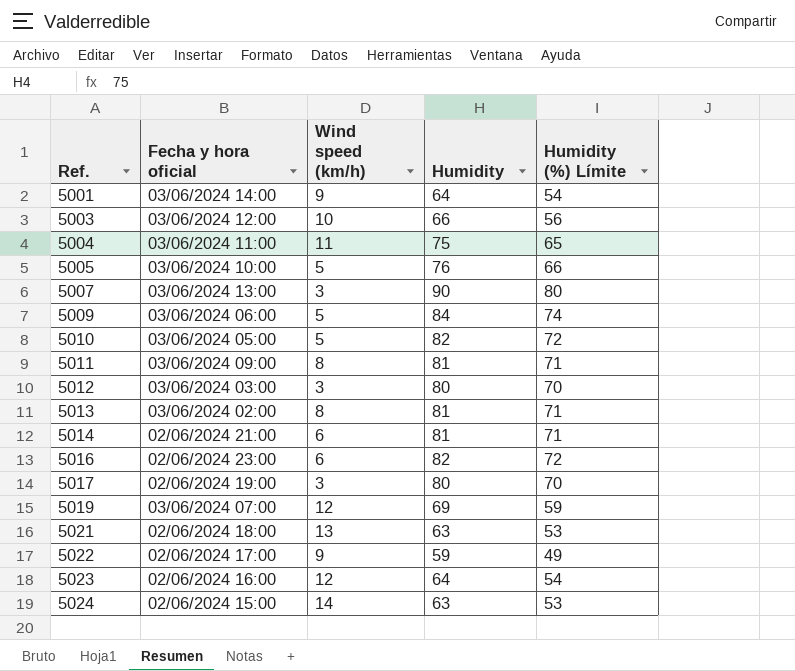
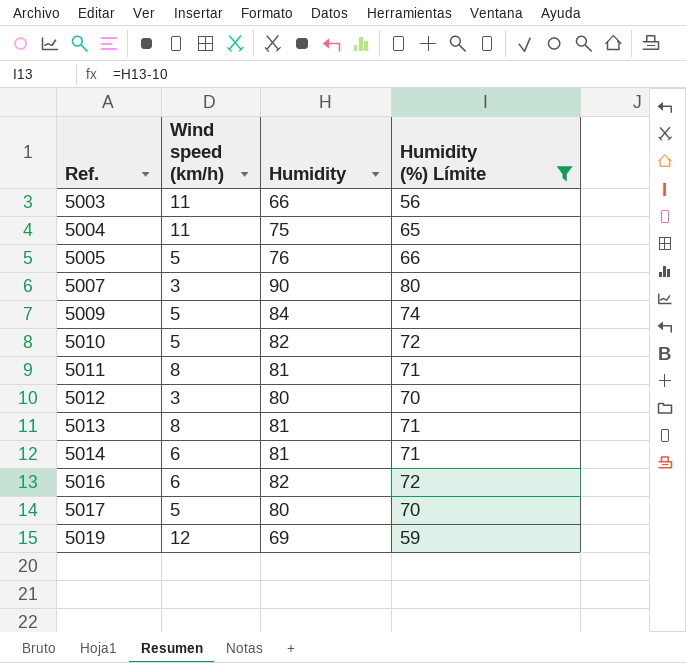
filter: none -> Humidity (%) Límite >= 56
column Fecha y hora oficial | position: 2 -> none
5003 | Wind speed (km/h): 10 -> 11
5017 | Wind speed (km/h): 3 -> 5

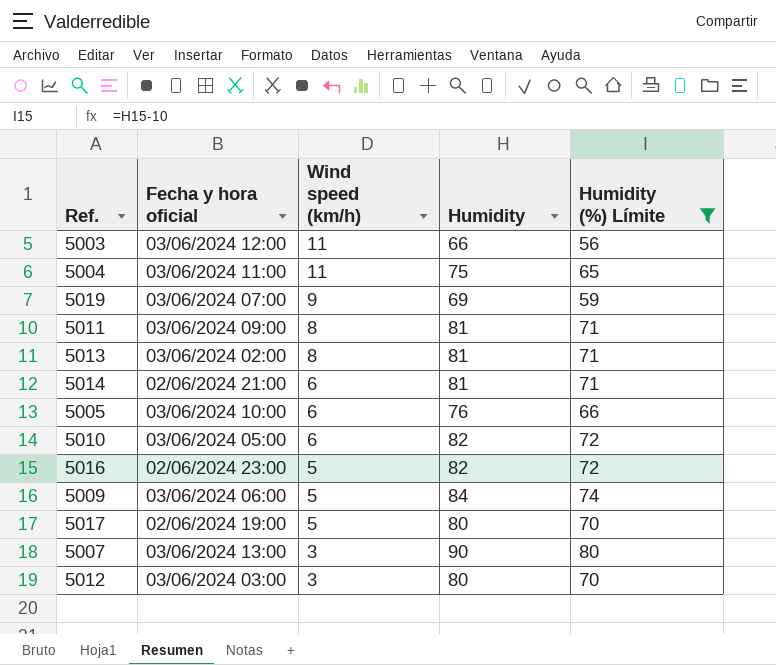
row order: Ref. ascending -> Wind speed (km/h) descending
column Fecha y hora oficial | position: none -> 2
5019 | Wind speed (km/h): 12 -> 9
5005 | Wind speed (km/h): 5 -> 6
5010 | Wind speed (km/h): 5 -> 6
5016 | Wind speed (km/h): 6 -> 5

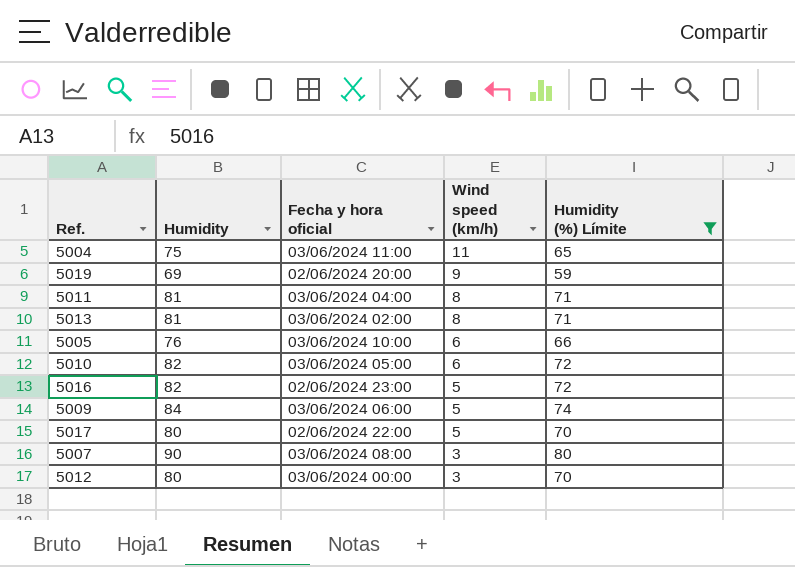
column Humidity | position: 4 -> 2
row 5003: 03/06/2024 12:00 | 11 | 66 | 56 -> none
row 5014: 02/06/2024 21:00 | 6 | 81 | 71 -> none
5019 | Fecha y hora oficial: 03/06/2024 07:00 -> 02/06/2024 20:00
5011 | Fecha y hora oficial: 03/06/2024 09:00 -> 03/06/2024 04:00
5017 | Fecha y hora oficial: 02/06/2024 19:00 -> 02/06/2024 22:00
5007 | Fecha y hora oficial: 03/06/2024 13:00 -> 03/06/2024 08:00
5012 | Fecha y hora oficial: 03/06/2024 03:00 -> 03/06/2024 00:00

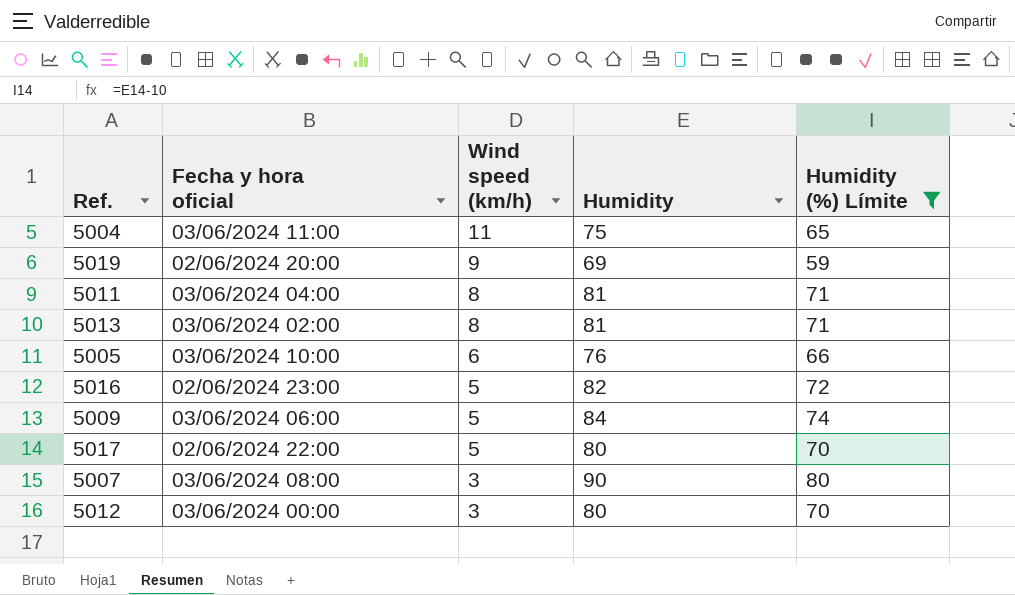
column Humidity | position: 2 -> 4
row 5010: 82 | 03/06/2024 05:00 | 6 | 72 -> none

